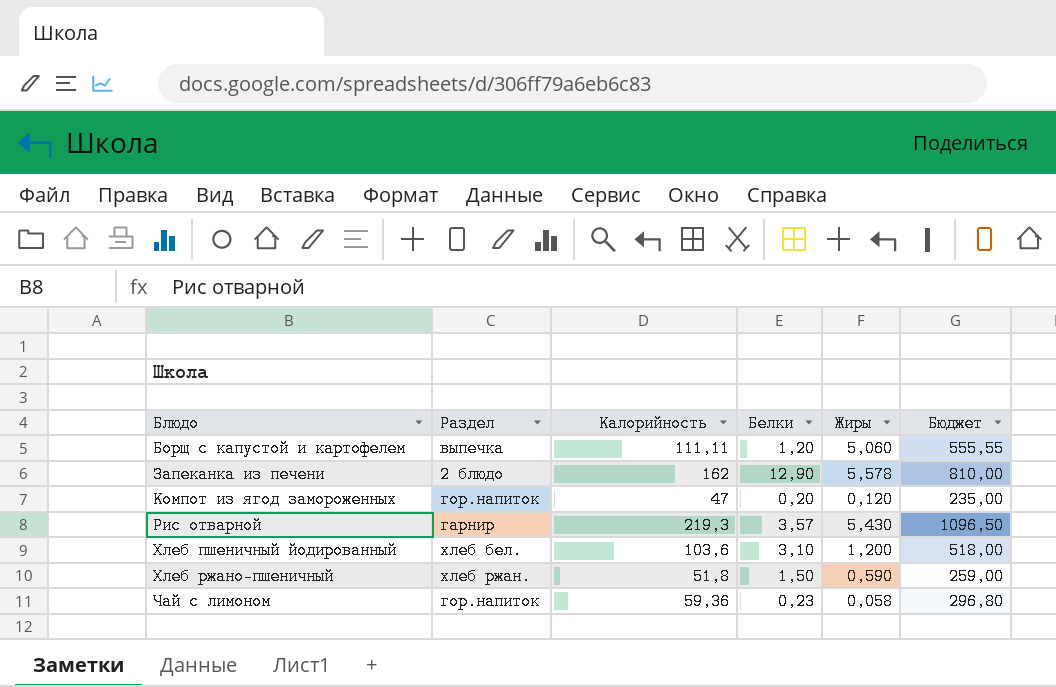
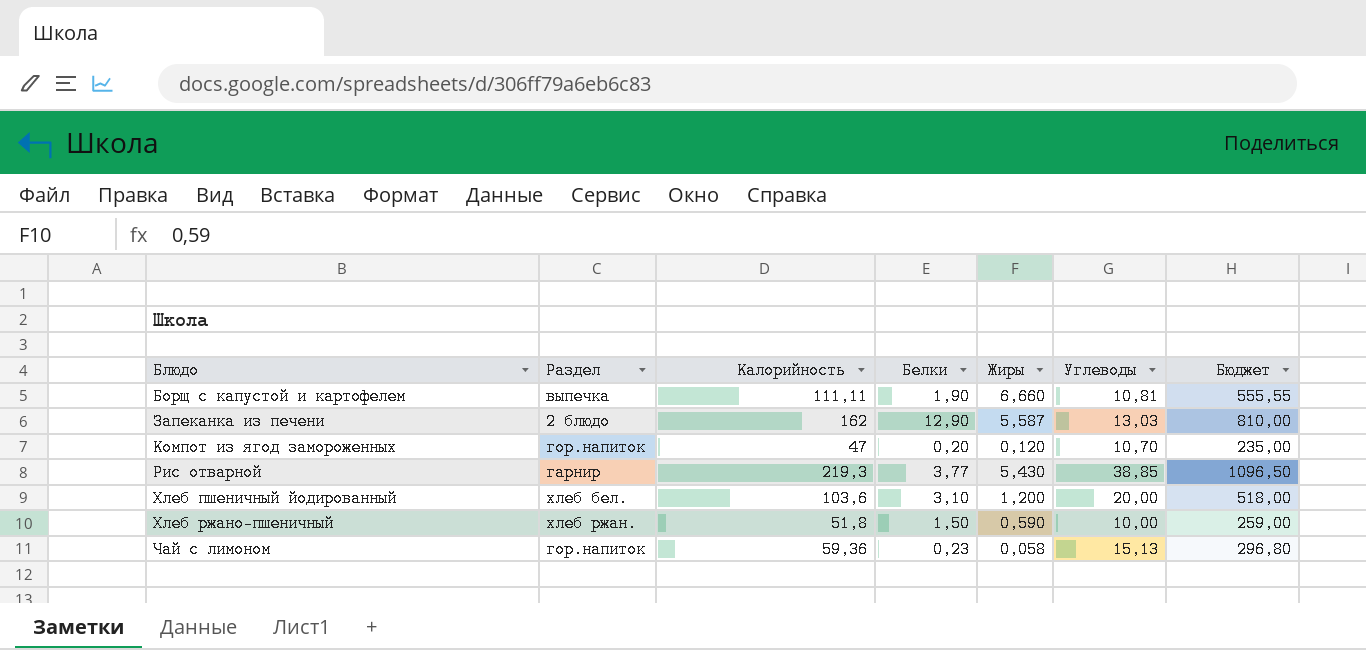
column Углеводы | position: none -> 6
Борщ с капустой и картофелем | Белки: 1,20 -> 1,90
Борщ с капустой и картофелем | Жиры: 5,060 -> 6,660
Запеканка из печени | Жиры: 5,578 -> 5,587
Рис отварной | Белки: 3,57 -> 3,77

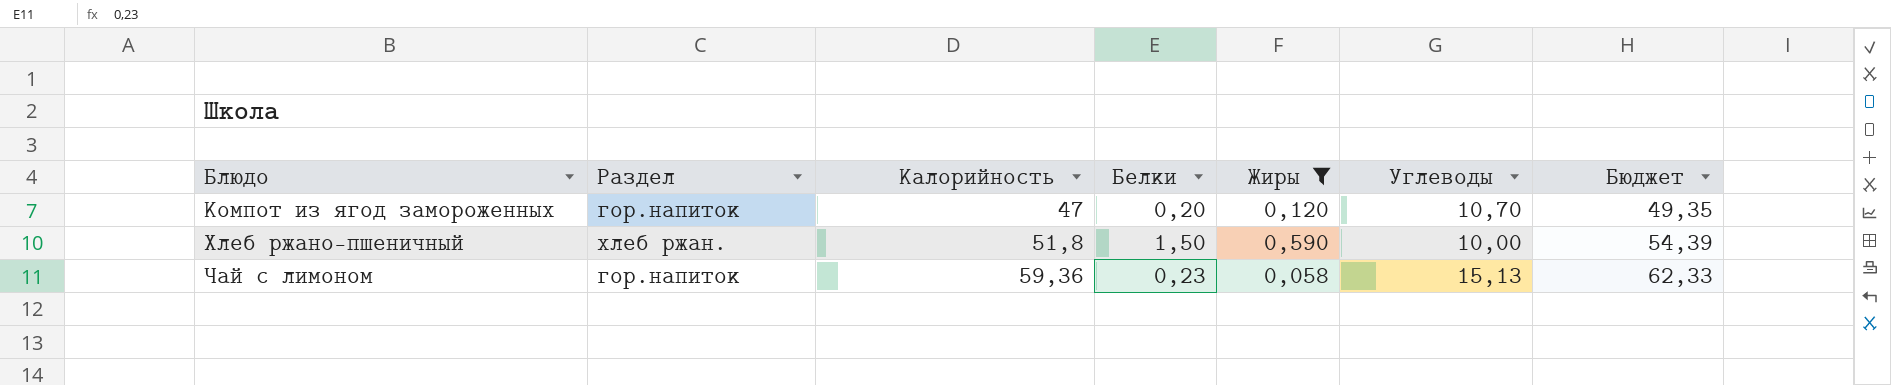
filter: none -> Жиры <= 0,590
column Бюджет | formula: [Калорийность] * 5 -> [Калорийность] * 1,05

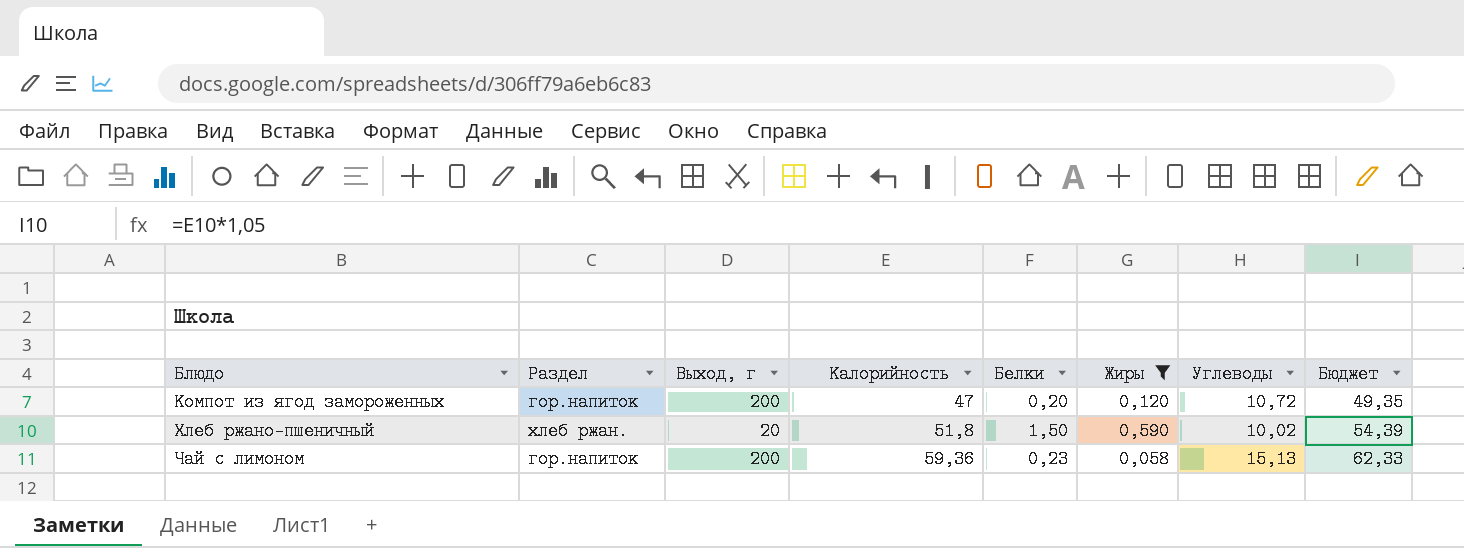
column Выход, г | position: none -> 3
Компот из ягод замороженных | Углеводы: 10,70 -> 10,72
Хлеб ржано-пшеничный | Углеводы: 10,00 -> 10,02

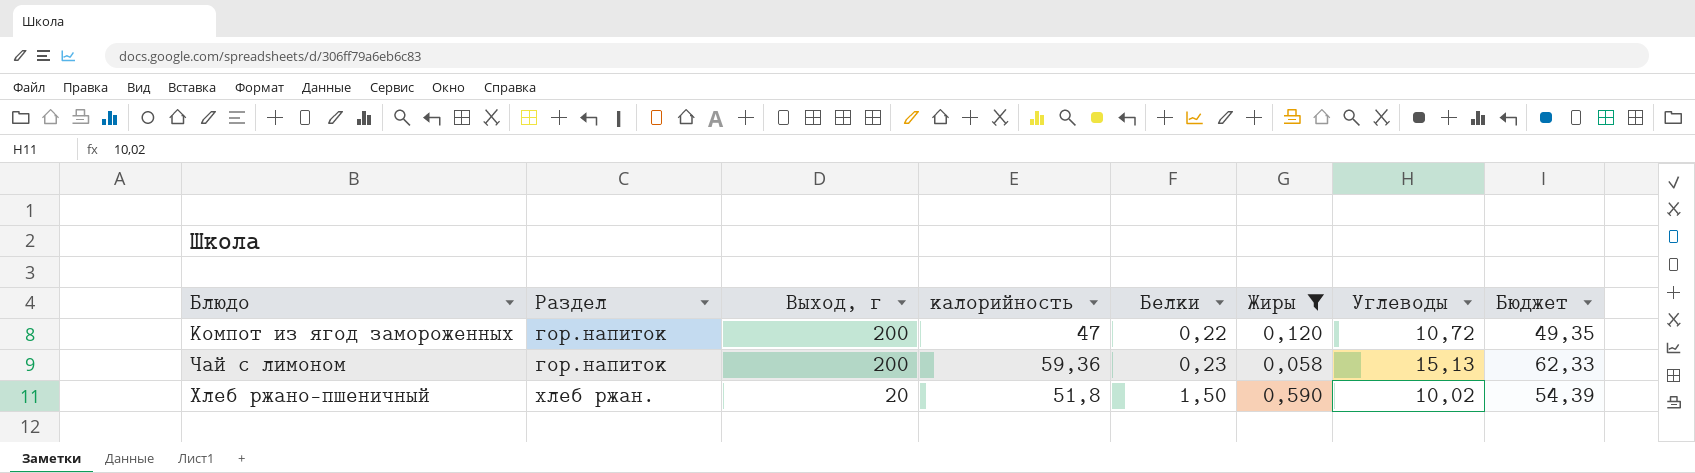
row order: Блюдо ascending -> Раздел ascending
column name: Калорийность -> калорийность
Компот из ягод замороженных | Белки: 0,20 -> 0,22

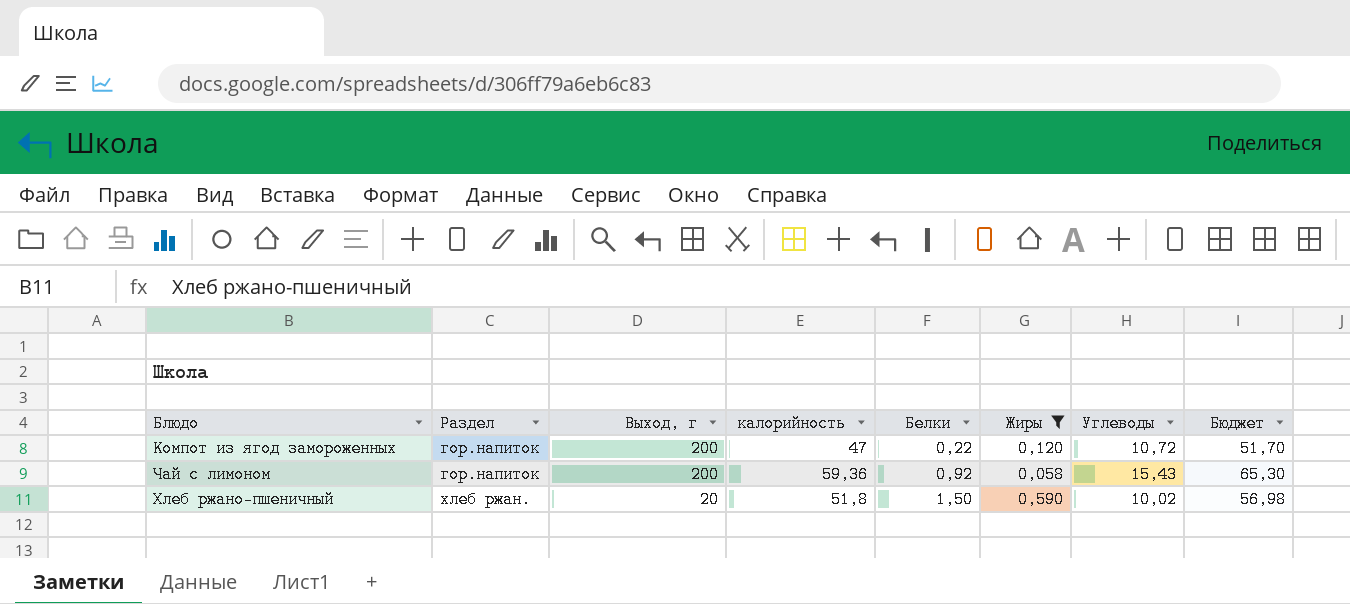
column Бюджет | formula: [калорийность] * 1,05 -> [калорийность] * 1,1
Чай с лимоном | Белки: 0,23 -> 0,92
Чай с лимоном | Углеводы: 15,13 -> 15,43

